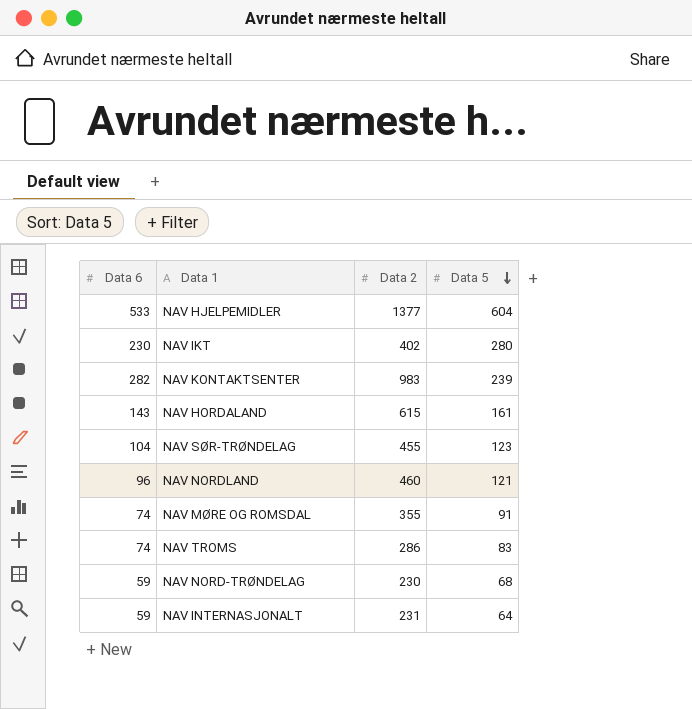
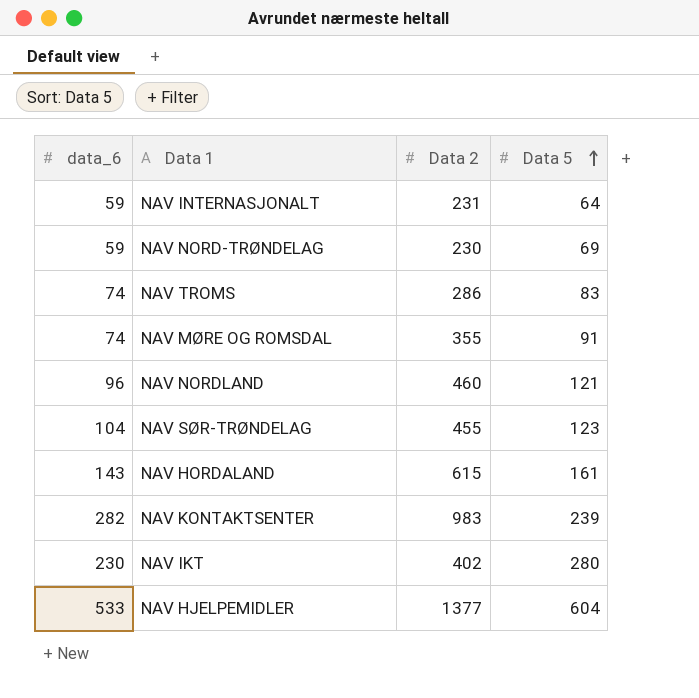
row order: Data 5 descending -> Data 5 ascending
column name: Data 6 -> data_6
NAV NORD-TRØNDELAG | Data 5: 68 -> 69

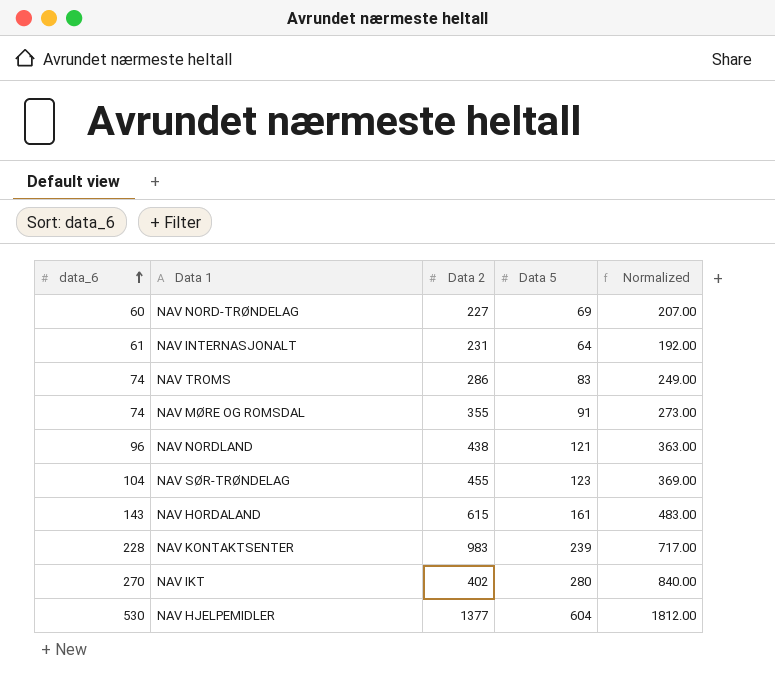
row order: Data 5 ascending -> data_6 ascending
column Normalized | formula: none -> [Data 5] * 3
NAV NORD-TRØNDELAG | data_6: 59 -> 60
NAV NORD-TRØNDELAG | Data 2: 230 -> 227
NAV INTERNASJONALT | data_6: 59 -> 61
NAV NORDLAND | Data 2: 460 -> 438
NAV KONTAKTSENTER | data_6: 282 -> 228
NAV IKT | data_6: 230 -> 270
NAV HJELPEMIDLER | data_6: 533 -> 530

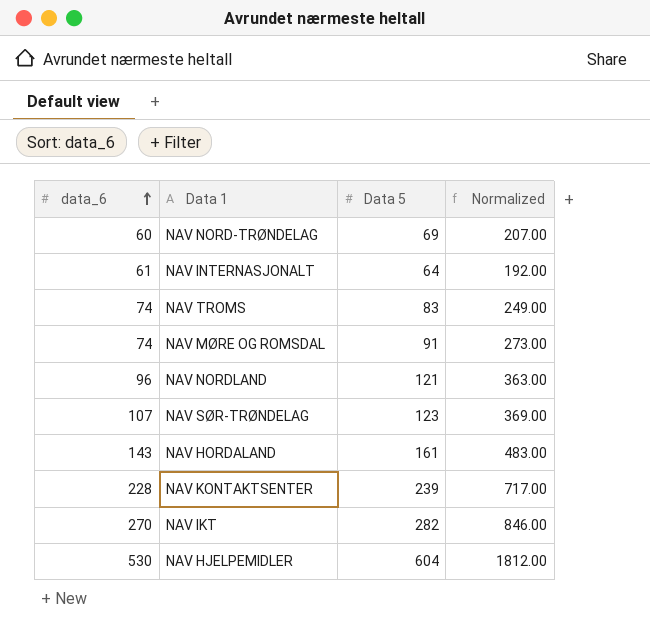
column Data 2 | position: 3 -> none
NAV SØR-TRØNDELAG | data_6: 104 -> 107
NAV IKT | Data 5: 280 -> 282
NAV IKT | Normalized: 840.00 -> 846.00

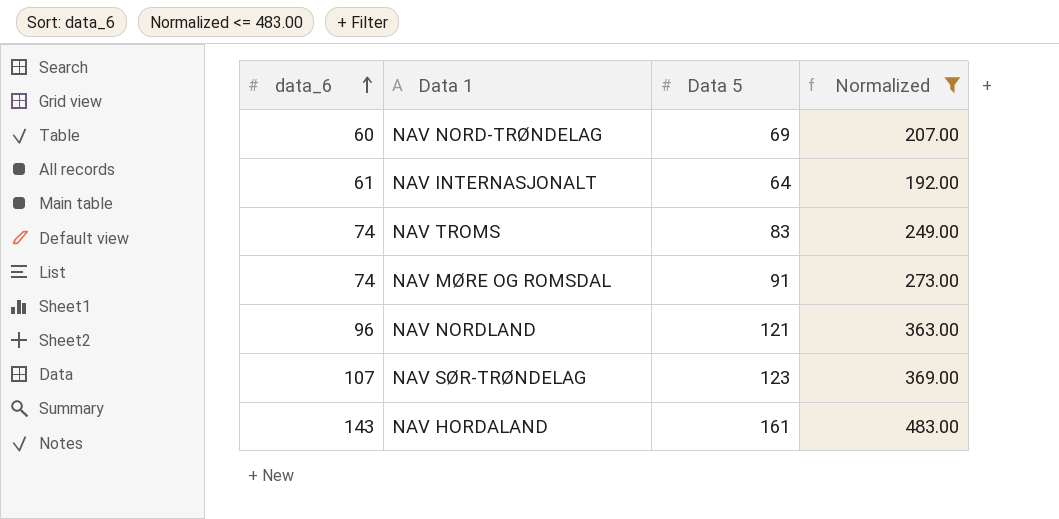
filter: none -> Normalized <= 483.00

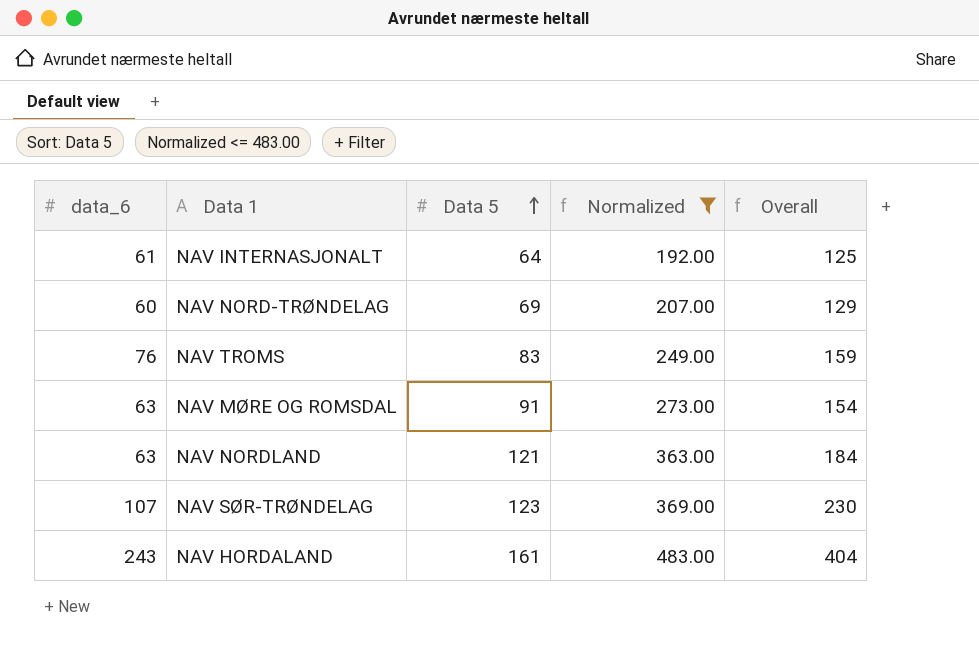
row order: data_6 ascending -> Data 5 ascending
column Overall | formula: none -> [data_6] + [Data 5]
NAV TROMS | data_6: 74 -> 76
NAV MØRE OG ROMSDAL | data_6: 74 -> 63
NAV NORDLAND | data_6: 96 -> 63
NAV HORDALAND | data_6: 143 -> 243

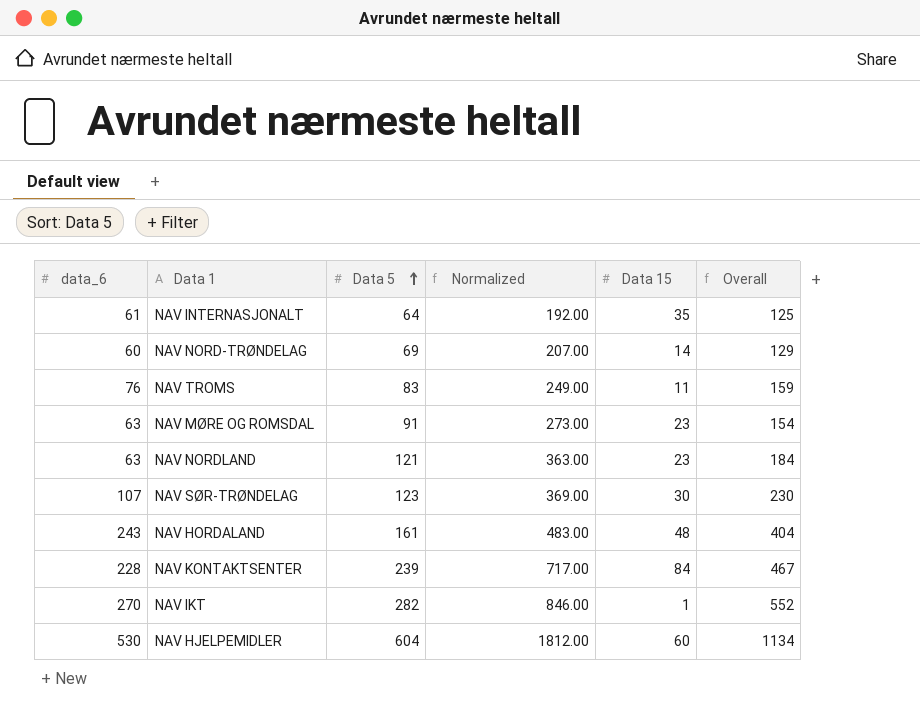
filter: Normalized <= 483.00 -> none
column Data 15 | position: none -> 5

